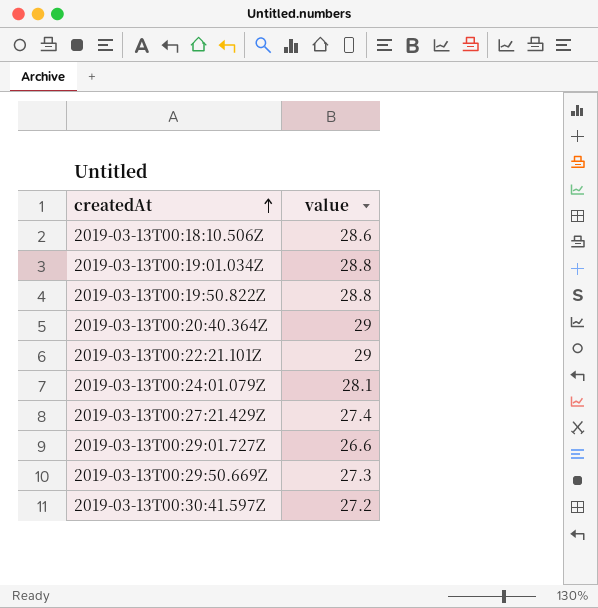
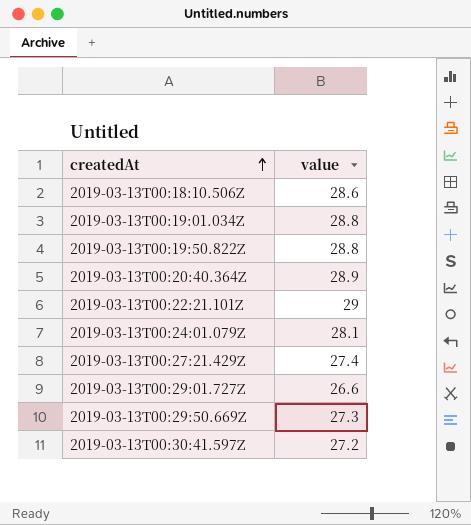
2019-03-13T00:20:40.364Z | value: 29 -> 28.9

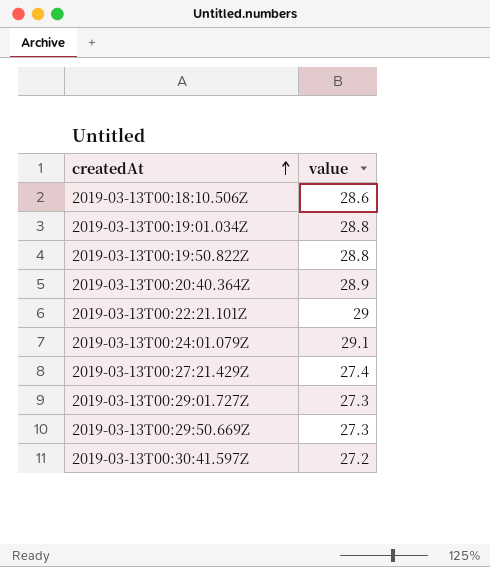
2019-03-13T00:24:01.079Z | value: 28.1 -> 29.1
2019-03-13T00:29:01.727Z | value: 26.6 -> 27.3

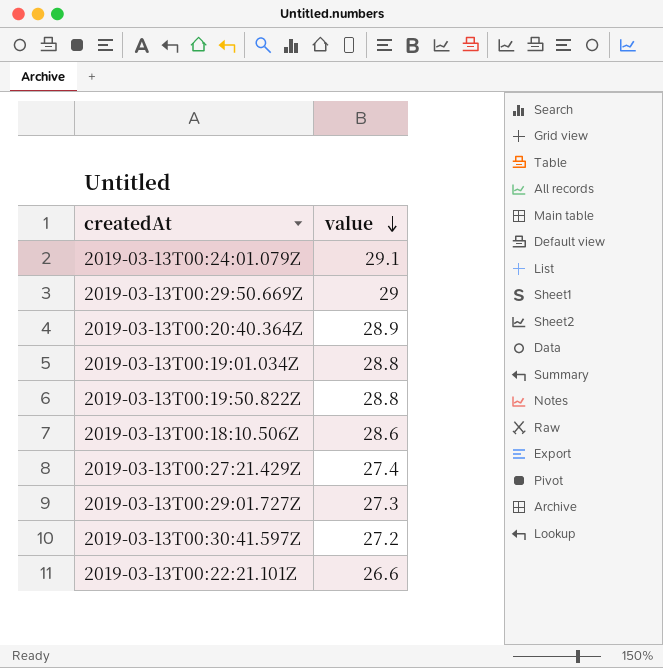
row order: createdAt ascending -> value descending
2019-03-13T00:29:50.669Z | value: 27.3 -> 29
2019-03-13T00:22:21.101Z | value: 29 -> 26.6

